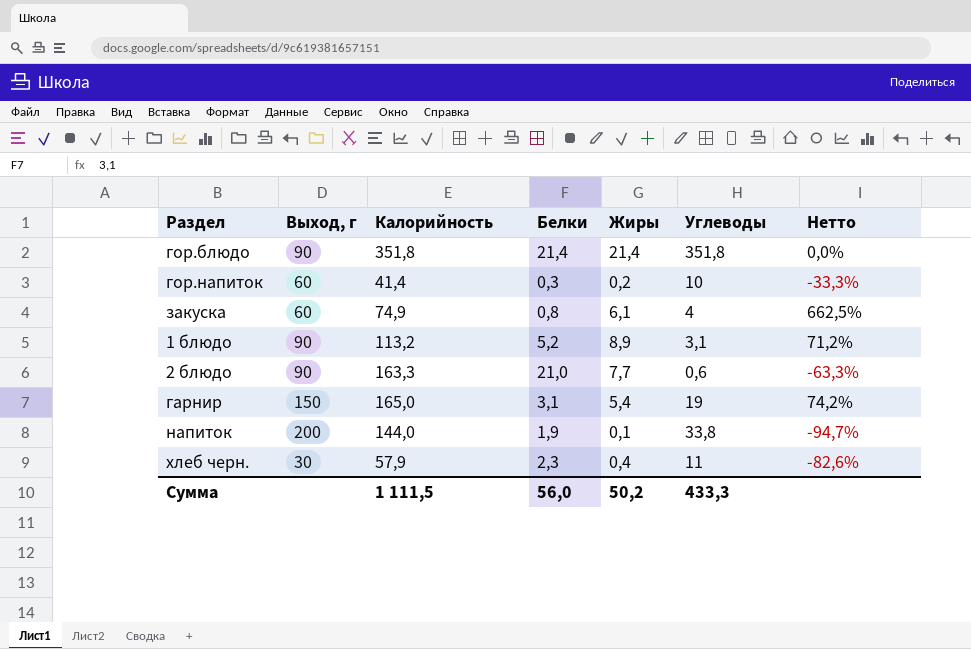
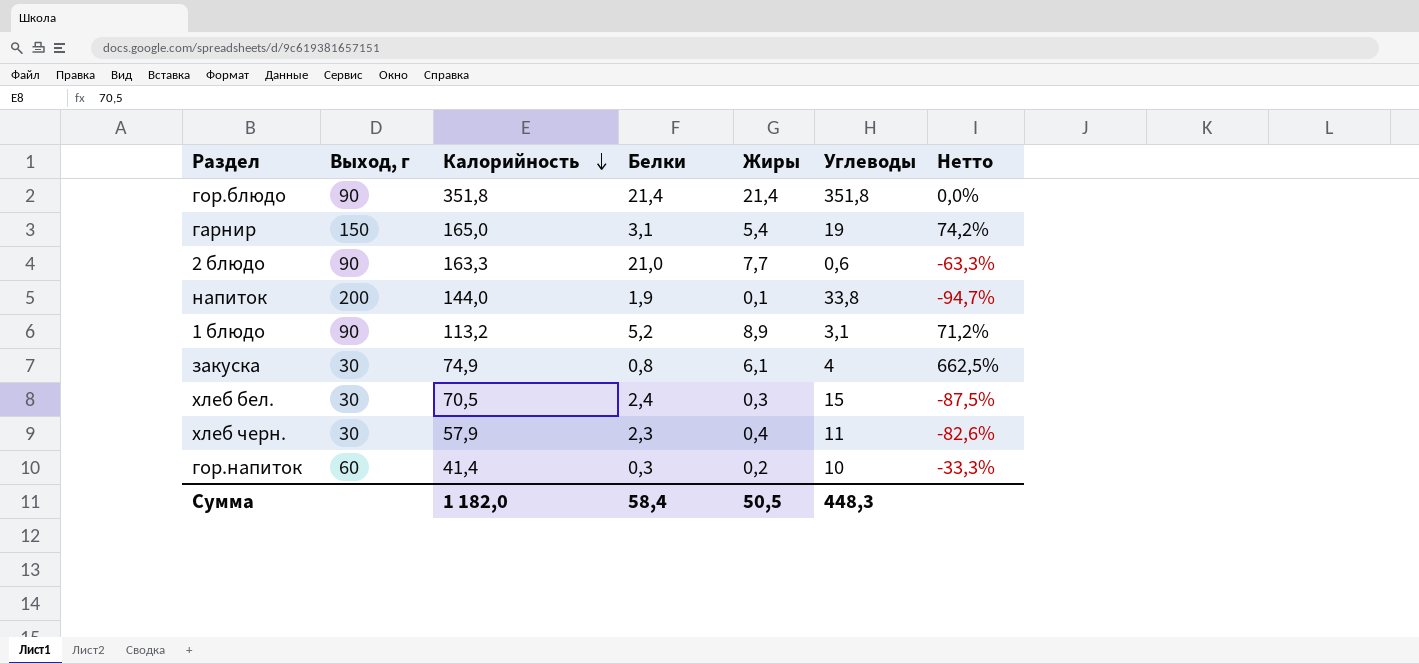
row order: none -> Калорийность descending
закуска | Выход, г: 60 -> 30
row хлеб бел.: none -> 30 | 70,5 | 2,4 | 0,3 | 15 | -87,5%
Сумма | Калорийность: 1 111,5 -> 1 182,0
Сумма | Белки: 56,0 -> 58,4
Сумма | Жиры: 50,2 -> 50,5
Сумма | Углеводы: 433,3 -> 448,3

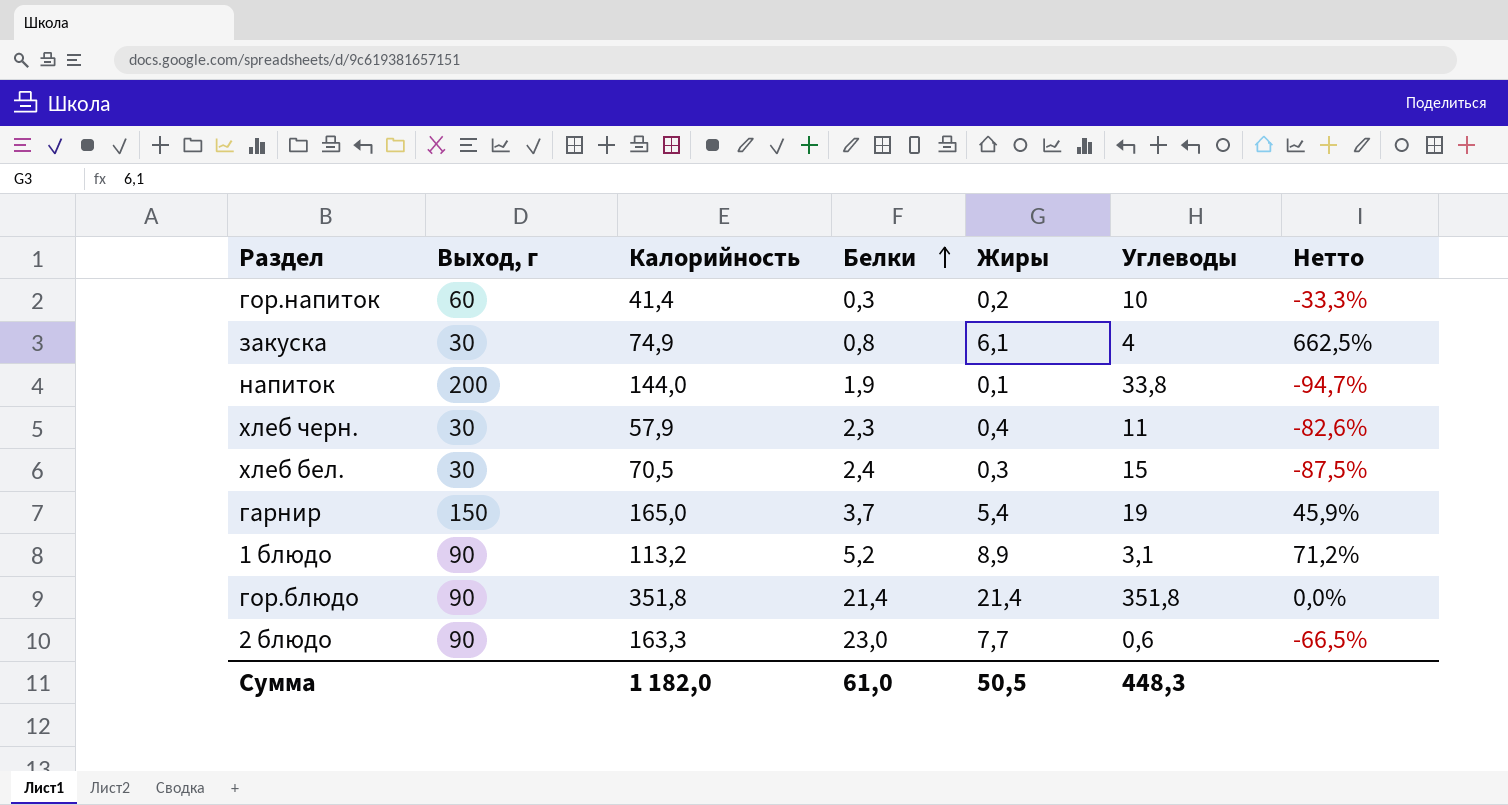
row order: Калорийность descending -> Белки ascending
гарнир | Белки: 3,1 -> 3,7
гарнир | Нетто: 74,2% -> 45,9%
2 блюдо | Белки: 21,0 -> 23,0
2 блюдо | Нетто: -63,3% -> -66,5%
Сумма | Белки: 58,4 -> 61,0

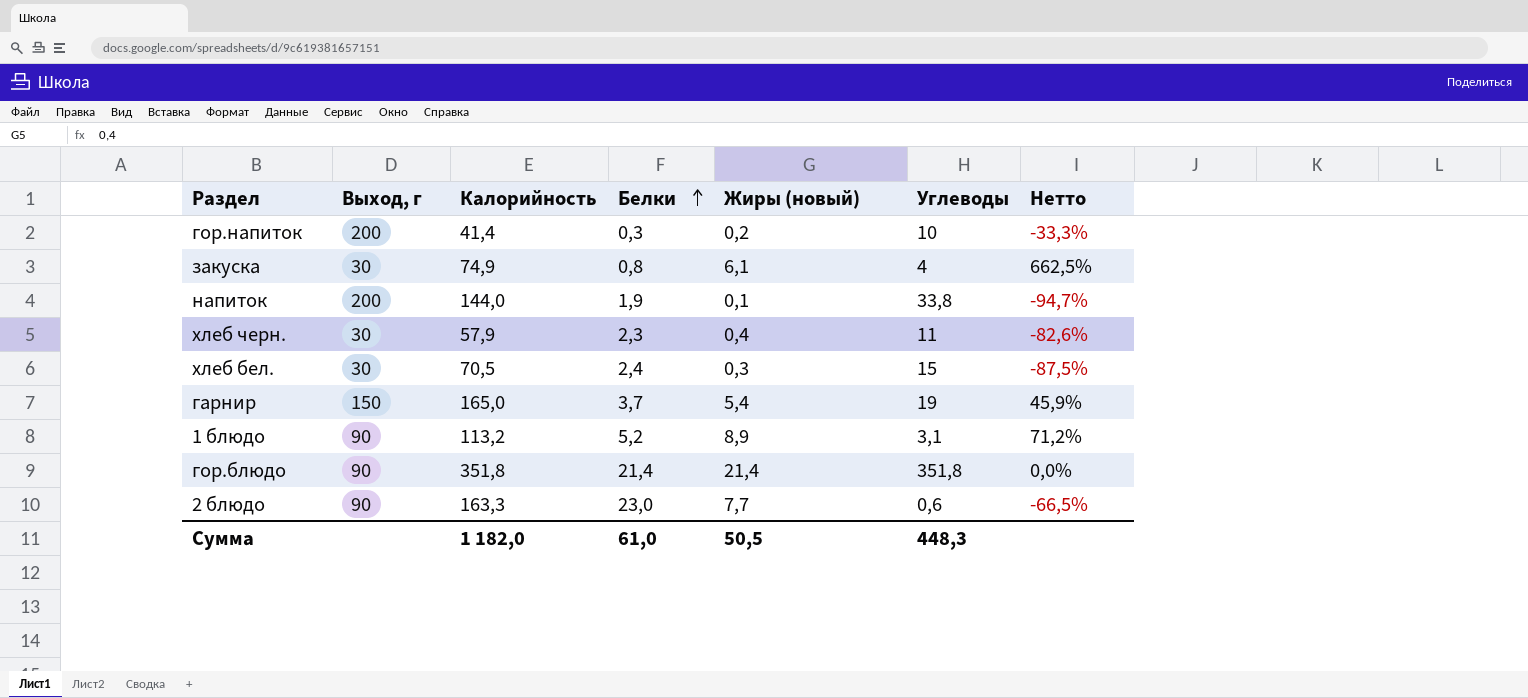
column name: Жиры -> Жиры (новый)
гор.напиток | Выход, г: 60 -> 200

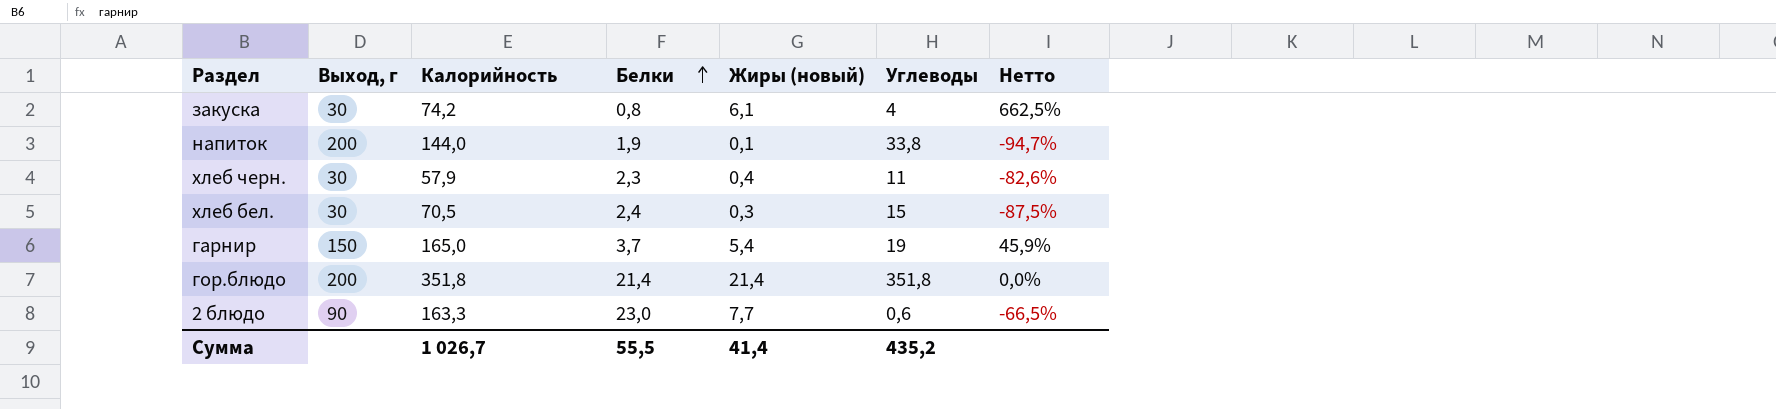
row гор.напиток: 200 | 41,4 | 0,3 | 0,2 | 10 | -33,3% -> none
row 1 блюдо: 90 | 113,2 | 5,2 | 8,9 | 3,1 | 71,2% -> none
закуска | Калорийность: 74,9 -> 74,2
гор.блюдо | Выход, г: 90 -> 200
Сумма | Калорийность: 1 182,0 -> 1 026,7
Сумма | Белки: 61,0 -> 55,5
Сумма | Жиры (новый): 50,5 -> 41,4
Сумма | Углеводы: 448,3 -> 435,2

